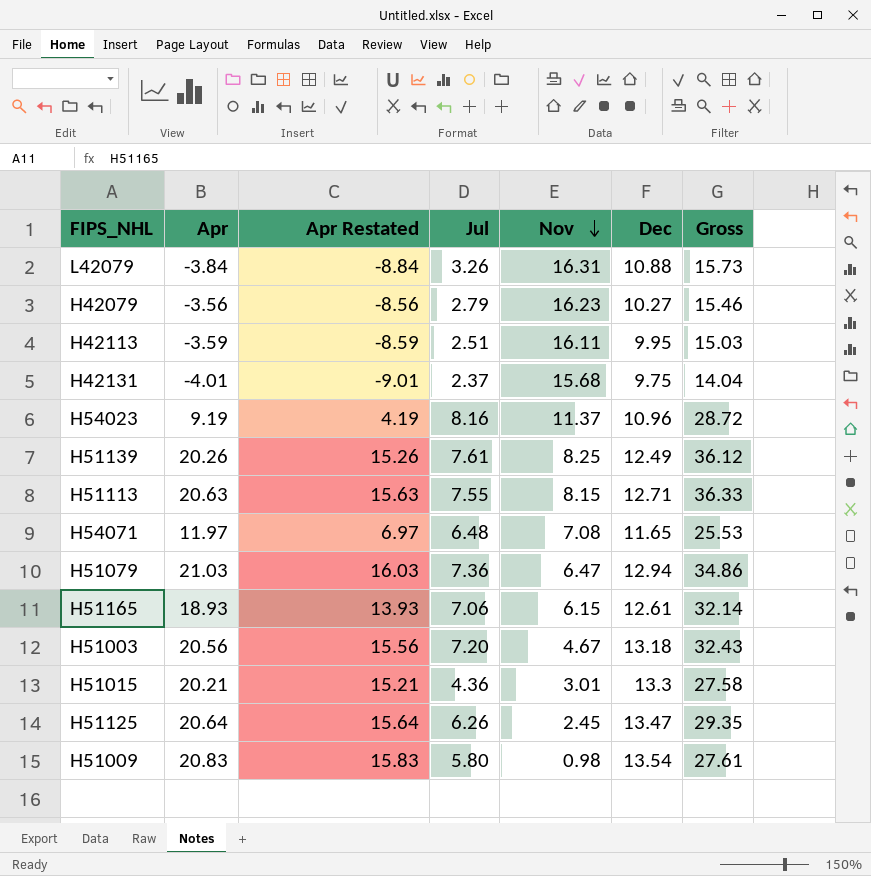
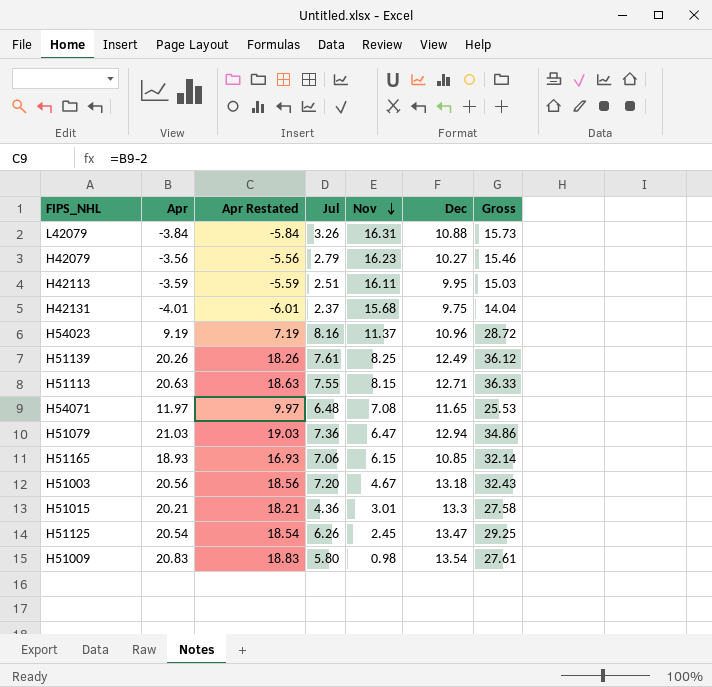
column Apr Restated | formula: [Apr] - 5 -> [Apr] - 2
H51165 | Dec: 12.61 -> 10.85
H51125 | Apr: 20.64 -> 20.54
H51125 | Gross: 29.35 -> 29.25

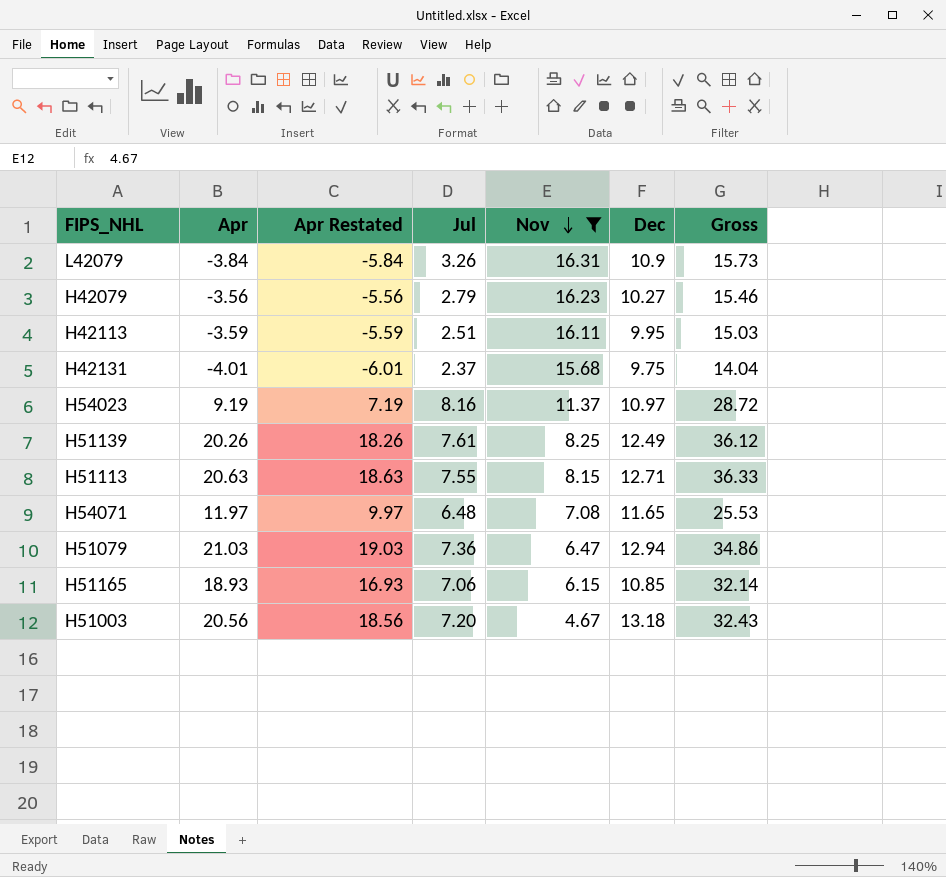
filter: none -> Nov >= 4.67
L42079 | Dec: 10.88 -> 10.9
H54023 | Dec: 10.96 -> 10.97

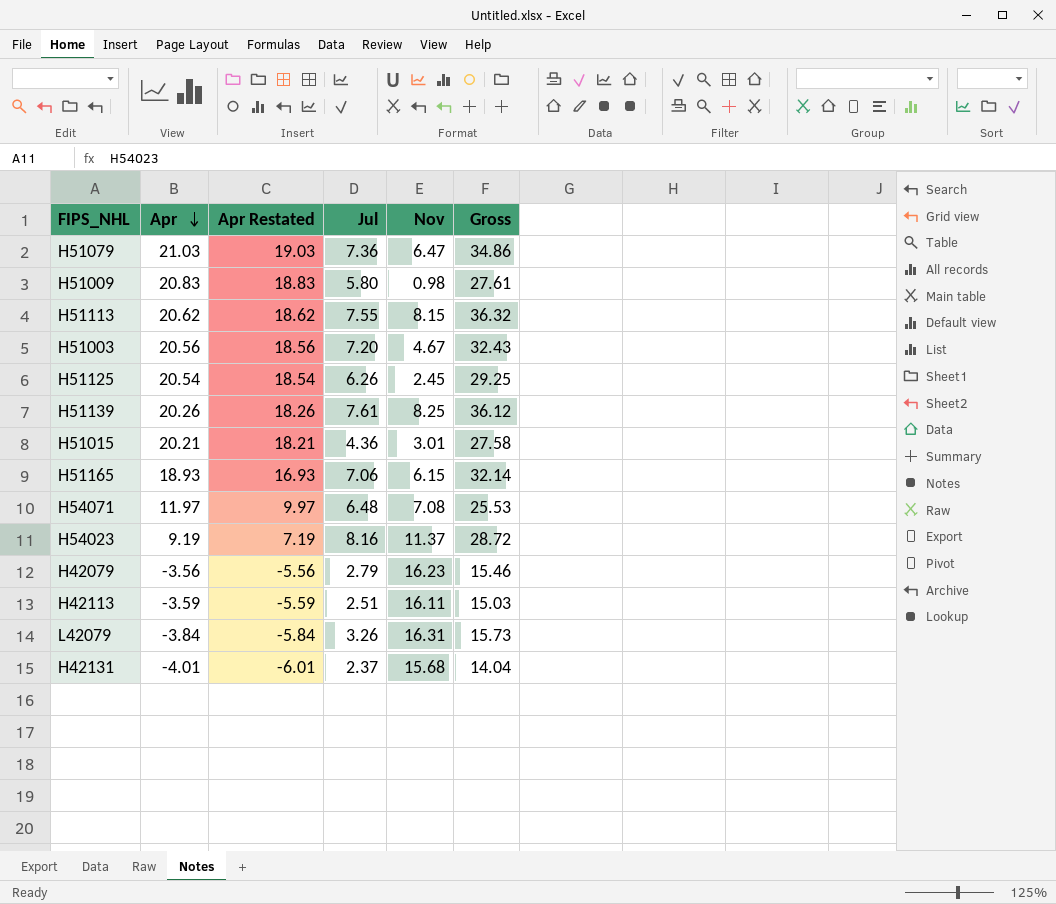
filter: Nov >= 4.67 -> none
row order: Nov descending -> Apr descending
column Dec | position: 6 -> none
H51113 | Apr: 20.63 -> 20.62
H51113 | Apr Restated: 18.63 -> 18.62
H51113 | Gross: 36.33 -> 36.32

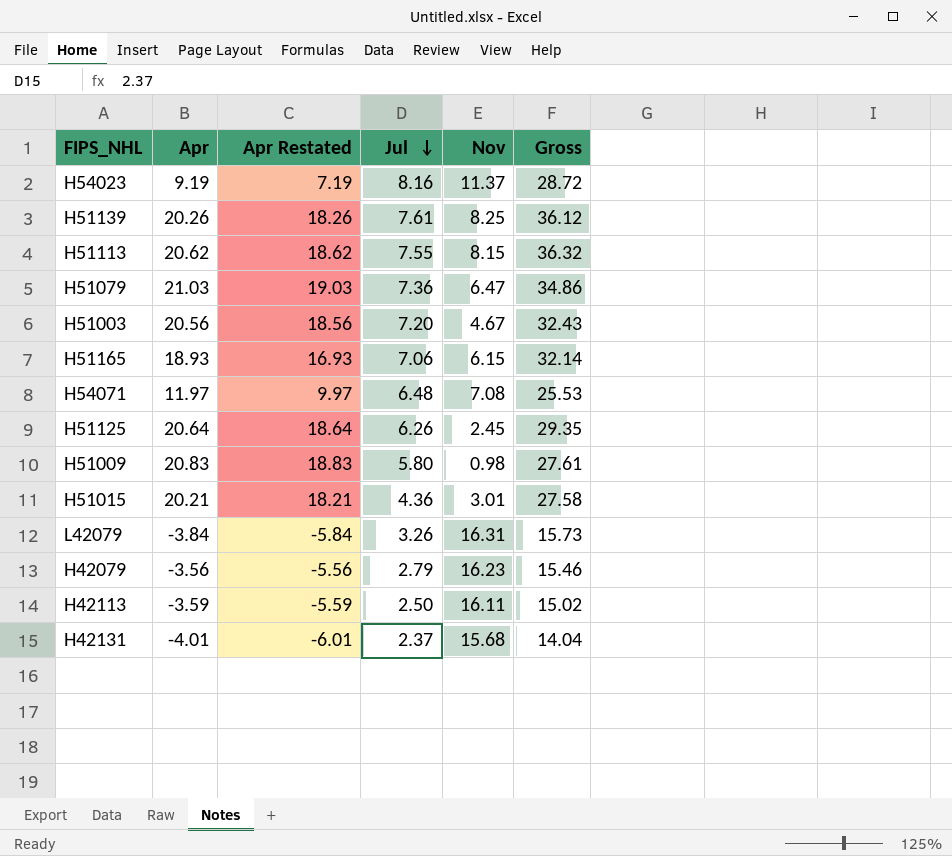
row order: Apr descending -> Jul descending
H51125 | Apr: 20.54 -> 20.64
H51125 | Apr Restated: 18.54 -> 18.64
H51125 | Gross: 29.25 -> 29.35
H42113 | Jul: 2.51 -> 2.50
H42113 | Gross: 15.03 -> 15.02

